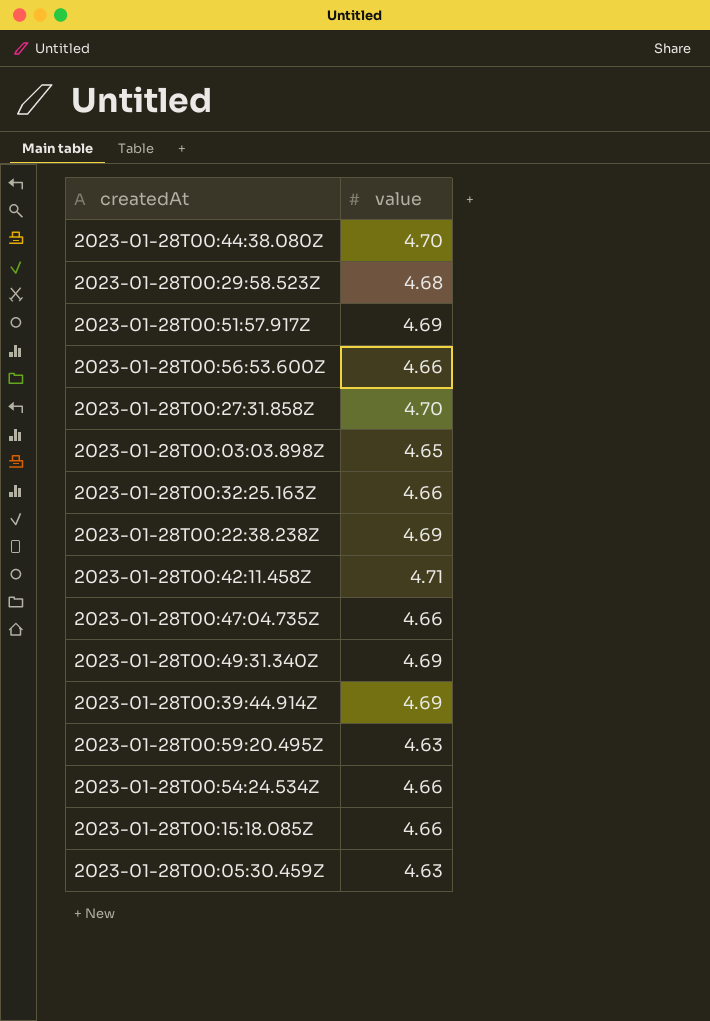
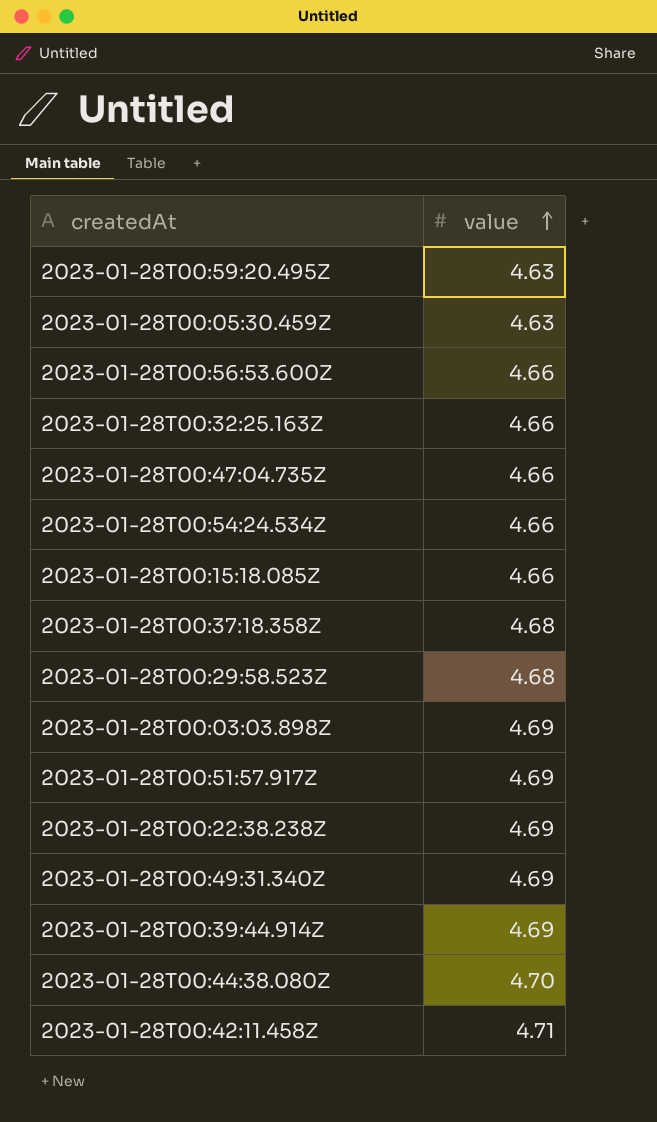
row order: none -> value ascending
row 2023-01-28T00:27:31.858Z: 4.70 -> none
row 2023-01-28T00:37:18.358Z: none -> 4.68
2023-01-28T00:03:03.898Z | value: 4.65 -> 4.69

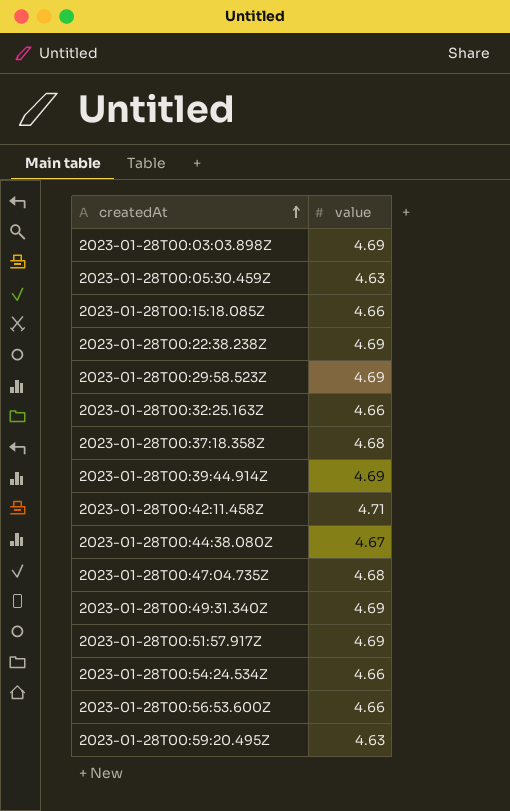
row order: value ascending -> createdAt ascending
2023-01-28T00:29:58.523Z | value: 4.68 -> 4.69
2023-01-28T00:44:38.080Z | value: 4.70 -> 4.67
2023-01-28T00:47:04.735Z | value: 4.66 -> 4.68

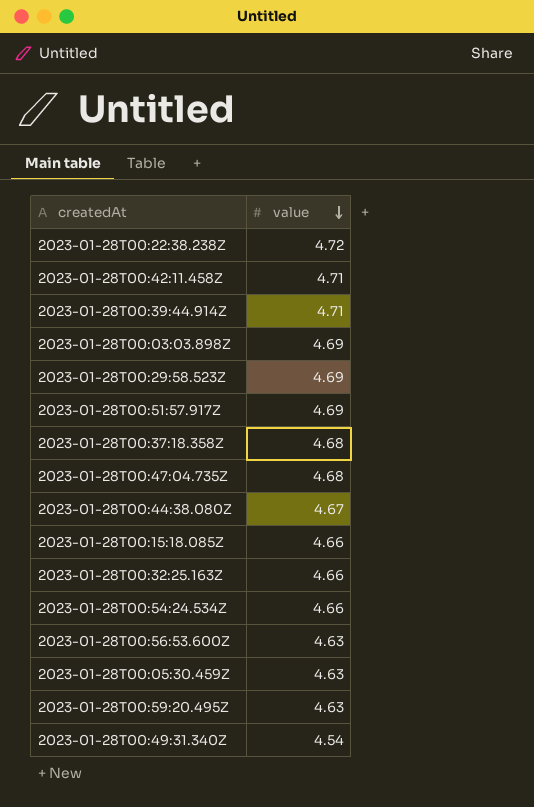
row order: createdAt ascending -> value descending
2023-01-28T00:22:38.238Z | value: 4.69 -> 4.72
2023-01-28T00:39:44.914Z | value: 4.69 -> 4.71
2023-01-28T00:56:53.600Z | value: 4.66 -> 4.63
2023-01-28T00:49:31.340Z | value: 4.69 -> 4.54

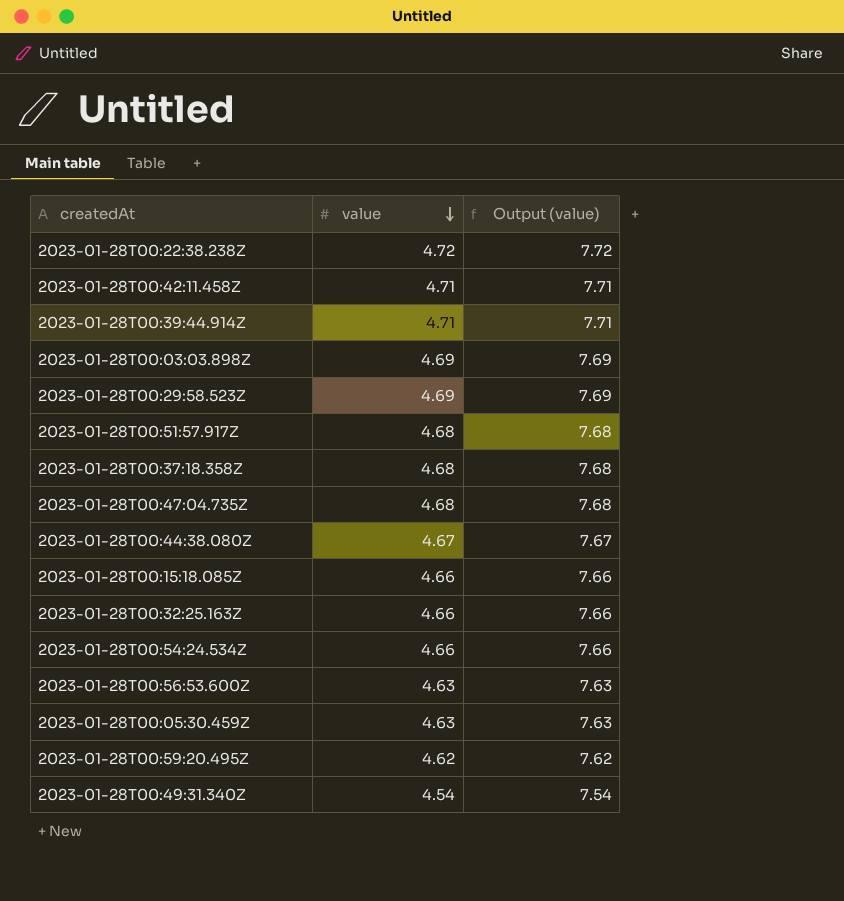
column Output (value) | formula: none -> [value] + 3
2023-01-28T00:51:57.917Z | value: 4.69 -> 4.68
2023-01-28T00:59:20.495Z | value: 4.63 -> 4.62

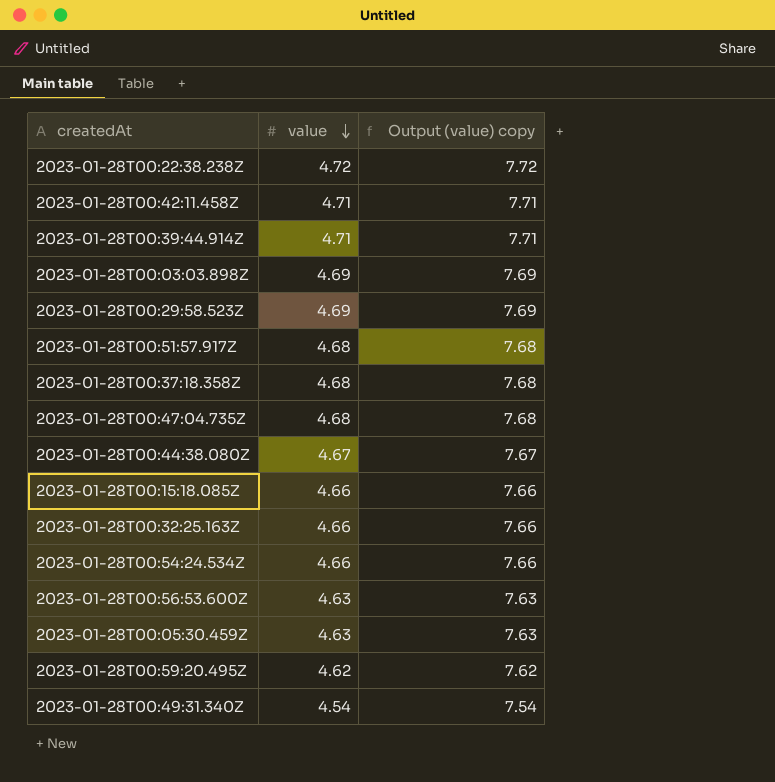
column name: Output (value) -> Output (value) copy

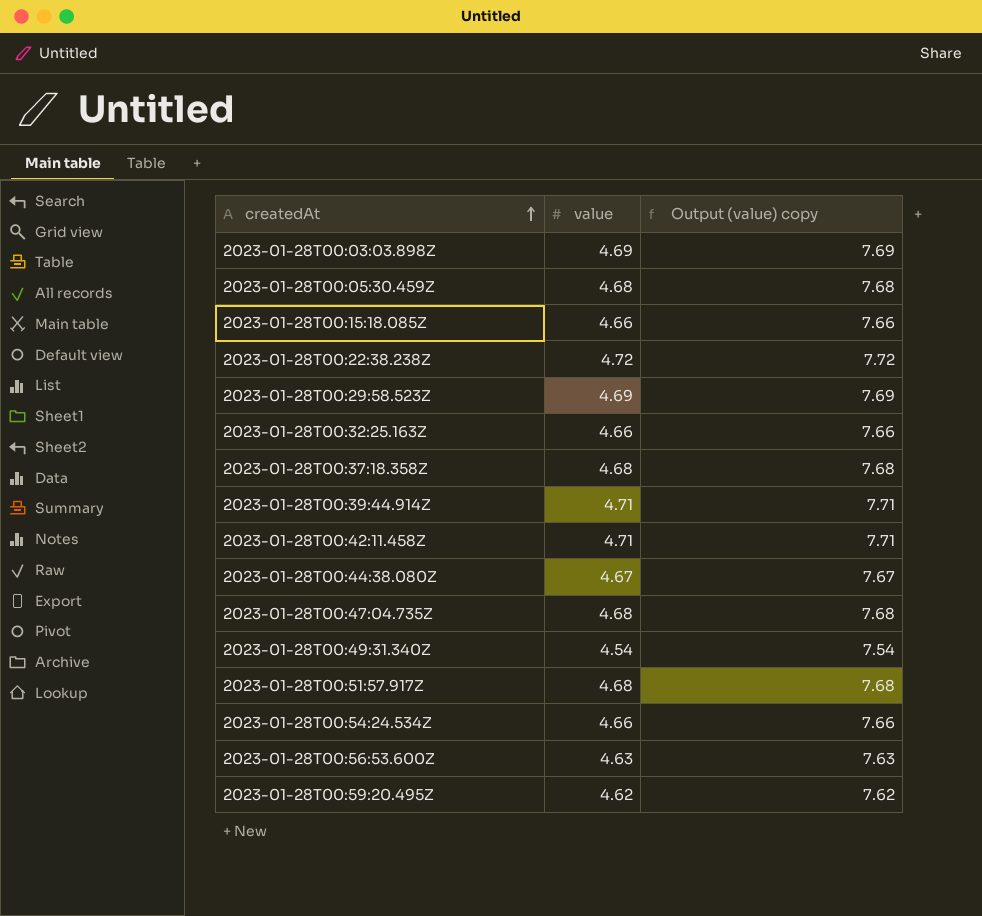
row order: value descending -> createdAt ascending
2023-01-28T00:05:30.459Z | value: 4.63 -> 4.68
2023-01-28T00:05:30.459Z | Output (value) copy: 7.63 -> 7.68

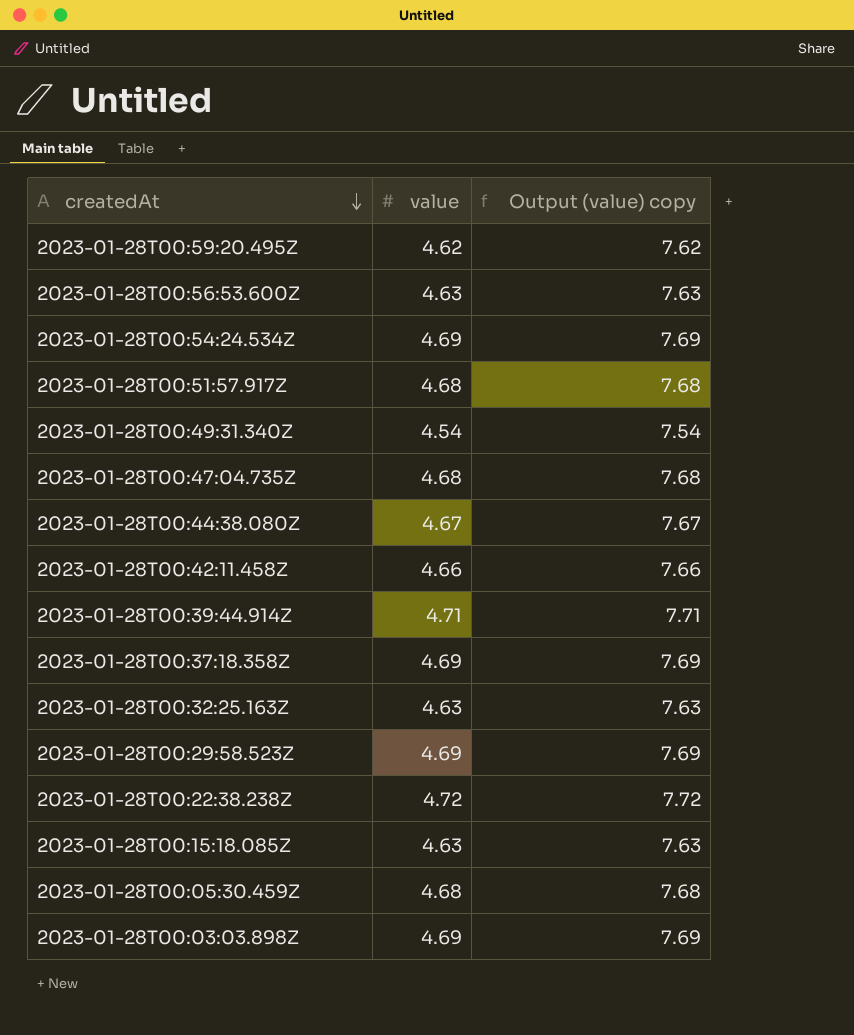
row order: createdAt ascending -> createdAt descending
2023-01-28T00:54:24.534Z | value: 4.66 -> 4.69
2023-01-28T00:54:24.534Z | Output (value) copy: 7.66 -> 7.69
2023-01-28T00:42:11.458Z | value: 4.71 -> 4.66
2023-01-28T00:42:11.458Z | Output (value) copy: 7.71 -> 7.66
2023-01-28T00:37:18.358Z | value: 4.68 -> 4.69
2023-01-28T00:37:18.358Z | Output (value) copy: 7.68 -> 7.69
2023-01-28T00:32:25.163Z | value: 4.66 -> 4.63
2023-01-28T00:32:25.163Z | Output (value) copy: 7.66 -> 7.63
2023-01-28T00:15:18.085Z | value: 4.66 -> 4.63
2023-01-28T00:15:18.085Z | Output (value) copy: 7.66 -> 7.63

